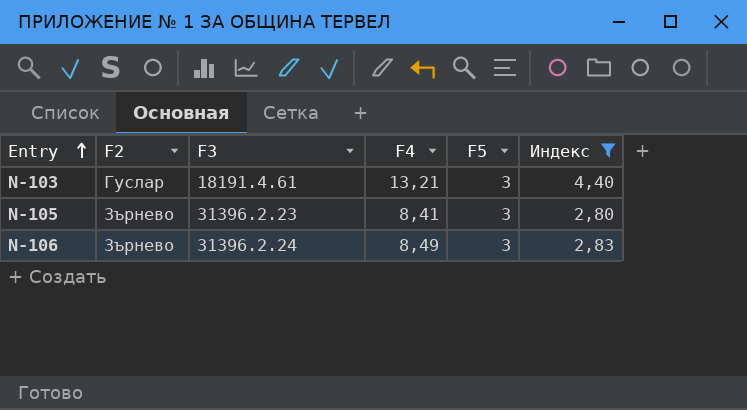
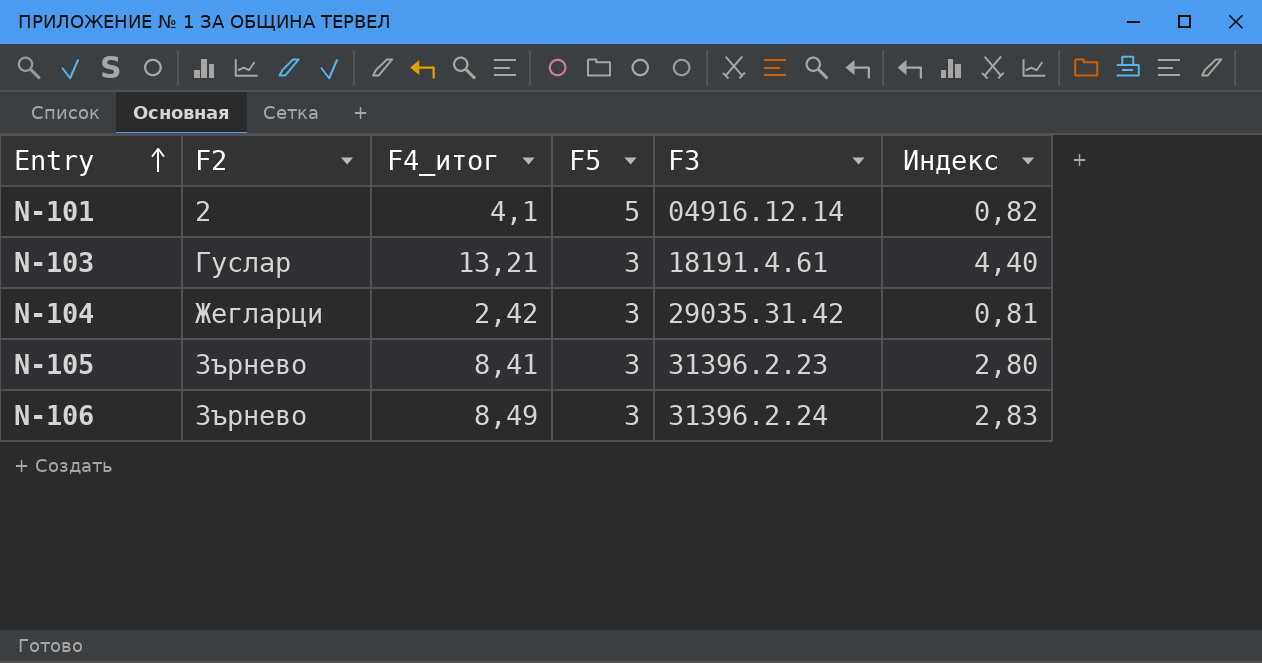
filter: Индекс >= 2,80 -> none
column name: F4 -> F4_итог
column F3 | position: 3 -> 5

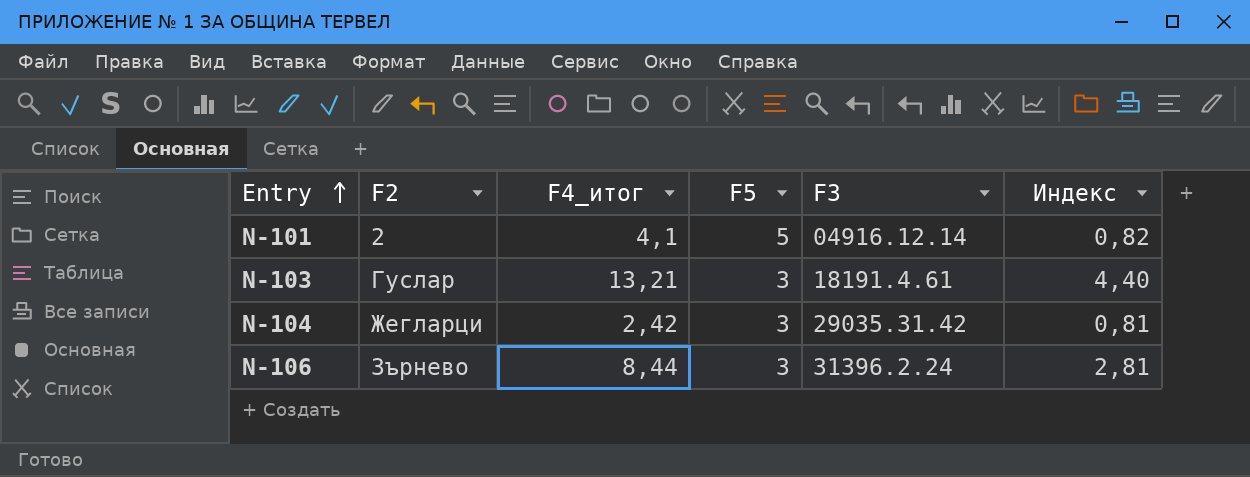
row N-105: Зърнево | 8,41 | 3 | 31396.2.23 | 2,80 -> none
N-106 | F4_итог: 8,49 -> 8,44
N-106 | Индекс: 2,83 -> 2,81

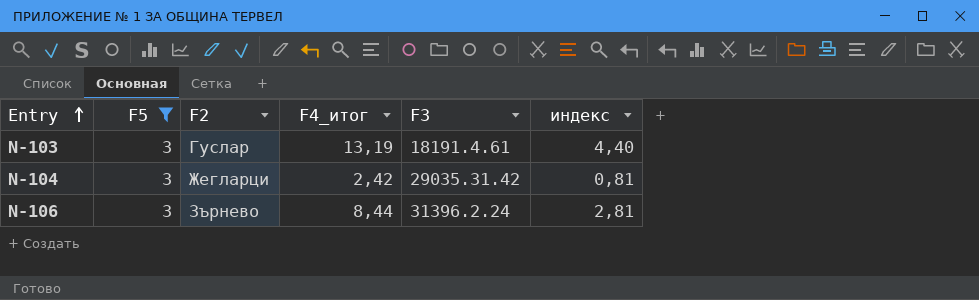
filter: none -> F5 = 3
column F5 | position: 4 -> 2
column name: Индекс -> индекс
N-103 | F4_итог: 13,21 -> 13,19

